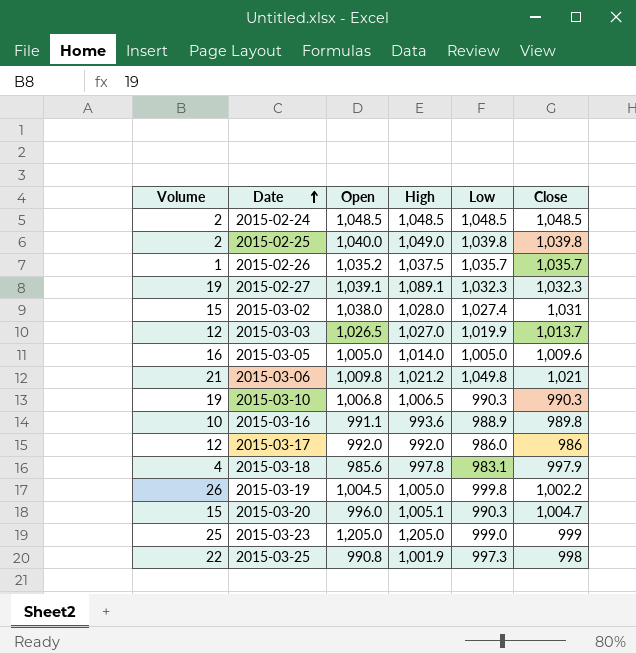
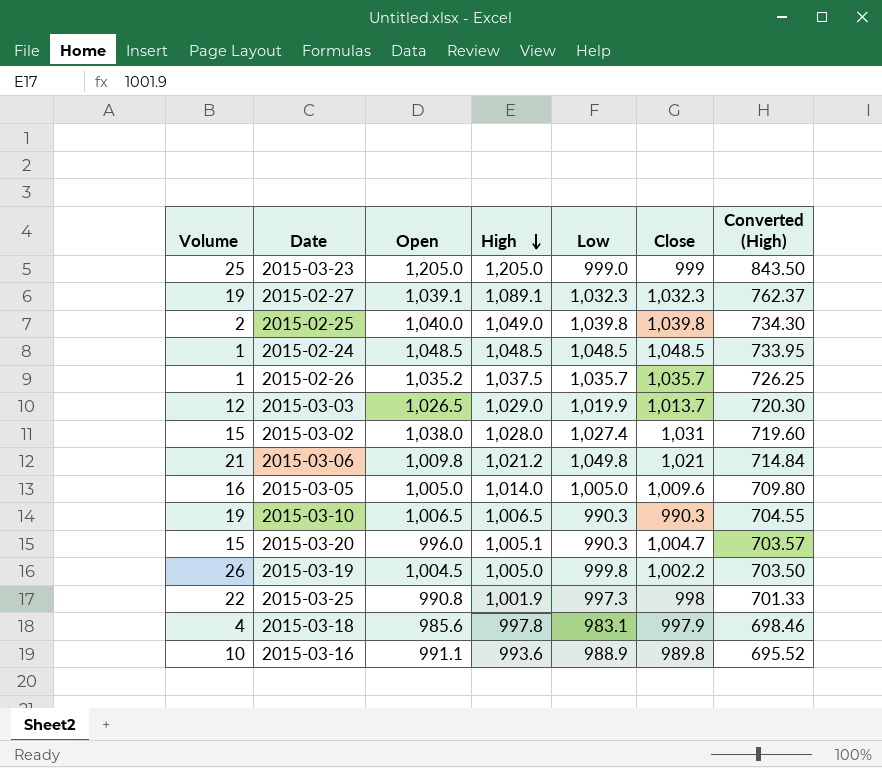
row order: Date ascending -> High descending
column Converted (High) | formula: none -> [High] * 0.7
row 2015-03-17: 12 | 992.0 | 992.0 | 986.0 | 986 -> none
2015-02-24 | Volume: 2 -> 1
2015-03-03 | High: 1,027.0 -> 1,029.0
2015-03-10 | Open: 1,006.8 -> 1,006.5

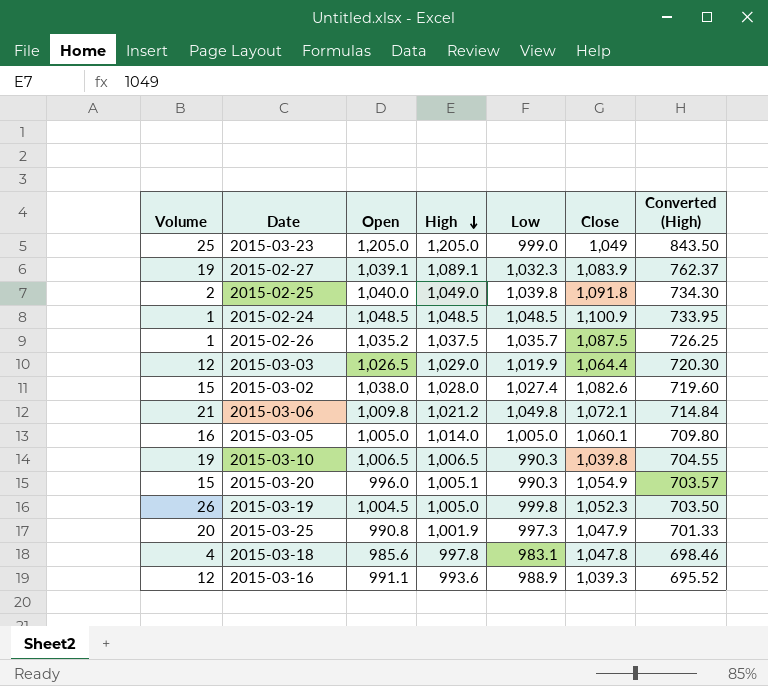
2015-03-23 | Close: 999 -> 1,049
2015-02-27 | Close: 1,032.3 -> 1,083.9
2015-02-25 | Close: 1,039.8 -> 1,091.8
2015-02-24 | Close: 1,048.5 -> 1,100.9
2015-02-26 | Close: 1,035.7 -> 1,087.5
2015-03-03 | Close: 1,013.7 -> 1,064.4
2015-03-02 | Close: 1,031 -> 1,082.6
2015-03-06 | Close: 1,021 -> 1,072.1
2015-03-05 | Close: 1,009.6 -> 1,060.1
2015-03-10 | Close: 990.3 -> 1,039.8
2015-03-20 | Close: 1,004.7 -> 1,054.9
2015-03-19 | Close: 1,002.2 -> 1,052.3
2015-03-25 | Volume: 22 -> 20
2015-03-25 | Close: 998 -> 1,047.9
2015-03-18 | Close: 997.9 -> 1,047.8
2015-03-16 | Volume: 10 -> 12
2015-03-16 | Close: 989.8 -> 1,039.3

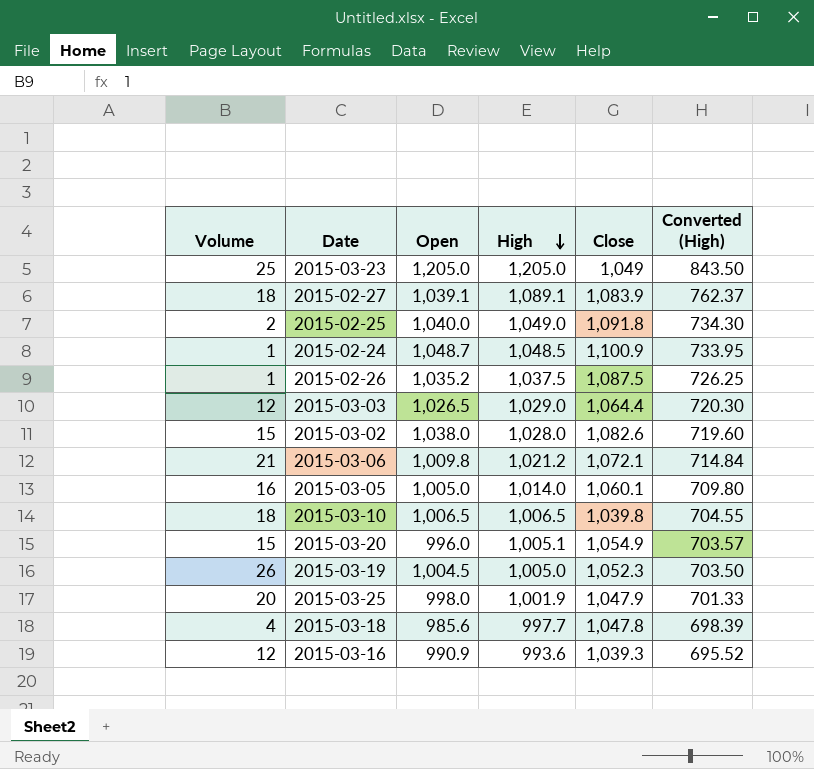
column Low | position: 5 -> none
2015-02-27 | Volume: 19 -> 18
2015-02-24 | Open: 1,048.5 -> 1,048.7
2015-03-10 | Volume: 19 -> 18
2015-03-25 | Open: 990.8 -> 998.0
2015-03-18 | High: 997.8 -> 997.7
2015-03-18 | Converted (High): 698.46 -> 698.39
2015-03-16 | Open: 991.1 -> 990.9

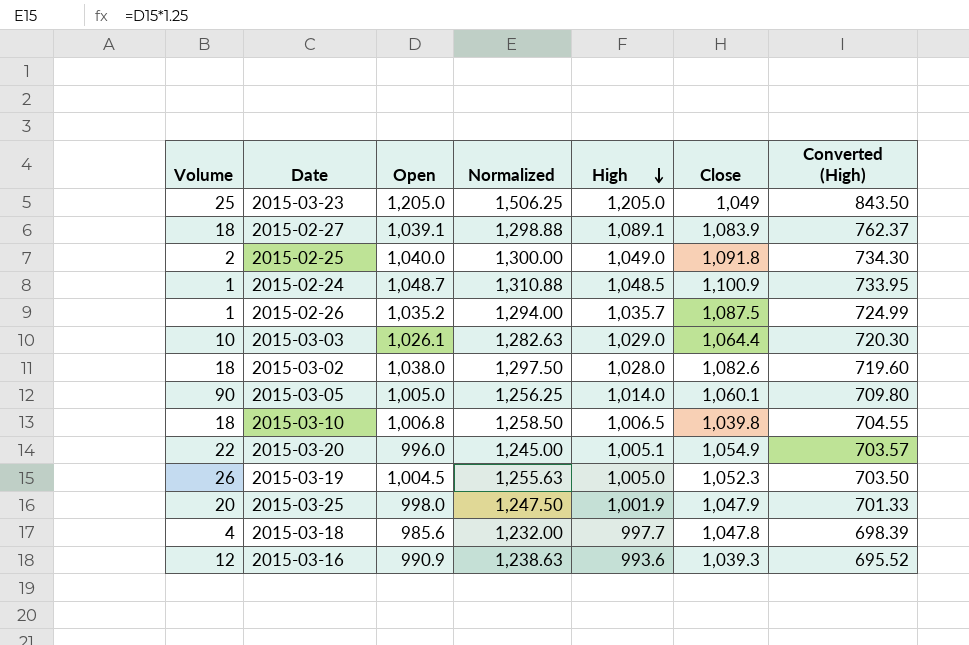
column Normalized | formula: none -> [Open] * 1.25
row 2015-03-06: 21 | 1,009.8 | 1,021.2 | 1,072.1 | 714.84 -> none
2015-02-26 | High: 1,037.5 -> 1,035.7
2015-02-26 | Converted (High): 726.25 -> 724.99
2015-03-03 | Volume: 12 -> 10
2015-03-03 | Open: 1,026.5 -> 1,026.1
2015-03-02 | Volume: 15 -> 18
2015-03-05 | Volume: 16 -> 90
2015-03-10 | Open: 1,006.5 -> 1,006.8
2015-03-20 | Volume: 15 -> 22

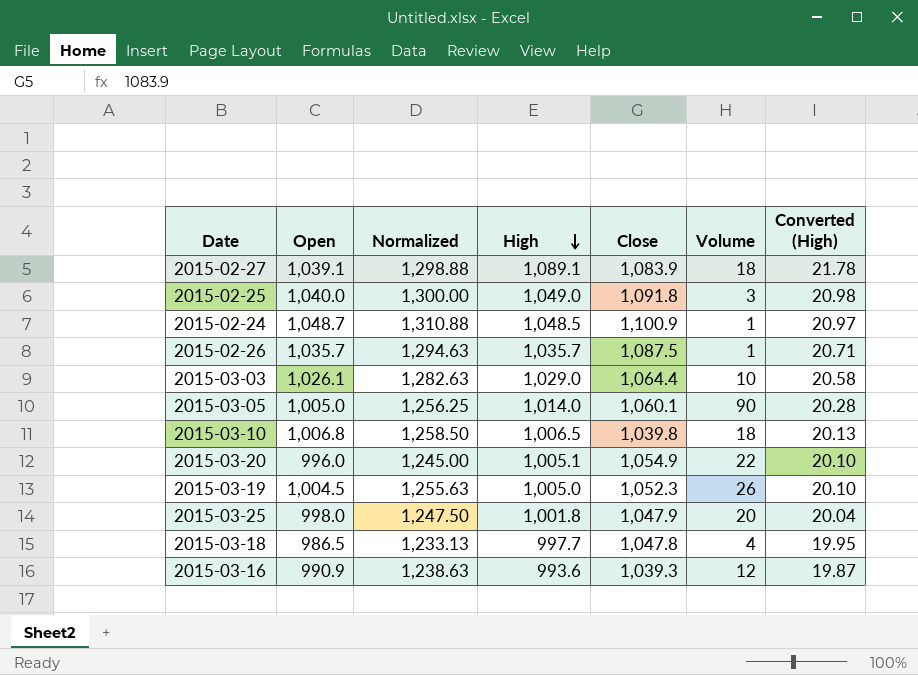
column Volume | position: 1 -> 6
column Converted (High) | formula: [High] * 0.7 -> [High] * 0.02
row 2015-03-23: 25 | 1,205.0 | 1,506.25 | 1,205.0 | 1,049 | 843.50 -> none
row 2015-03-02: 18 | 1,038.0 | 1,297.50 | 1,028.0 | 1,082.6 | 719.60 -> none
2015-02-25 | Volume: 2 -> 3
2015-02-26 | Open: 1,035.2 -> 1,035.7
2015-02-26 | Normalized: 1,294.00 -> 1,294.63
2015-03-25 | High: 1,001.9 -> 1,001.8
2015-03-18 | Open: 985.6 -> 986.5
2015-03-18 | Normalized: 1,232.00 -> 1,233.13

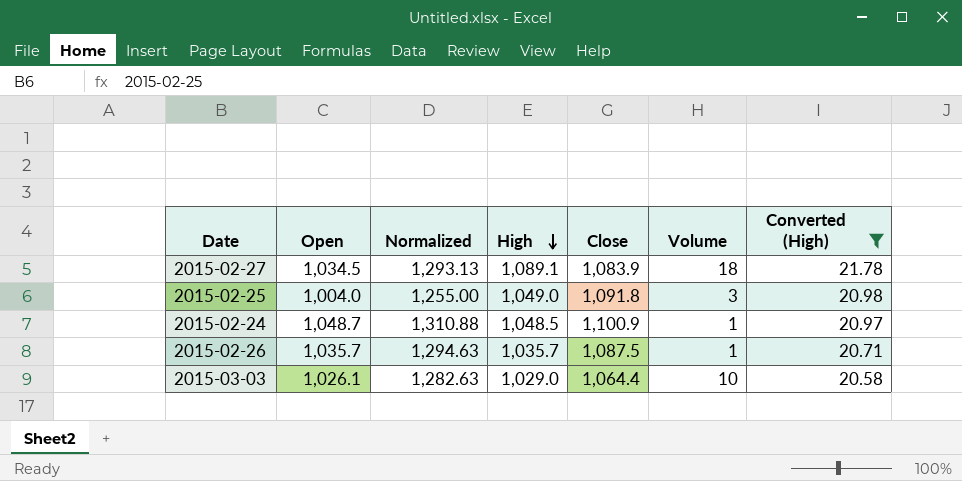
filter: none -> Converted (High) >= 20.58
2015-02-27 | Open: 1,039.1 -> 1,034.5
2015-02-27 | Normalized: 1,298.88 -> 1,293.13
2015-02-25 | Open: 1,040.0 -> 1,004.0
2015-02-25 | Normalized: 1,300.00 -> 1,255.00

